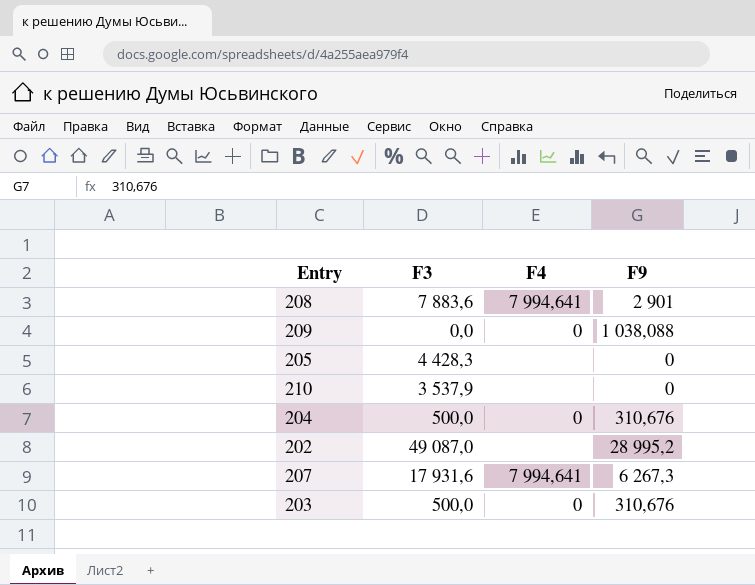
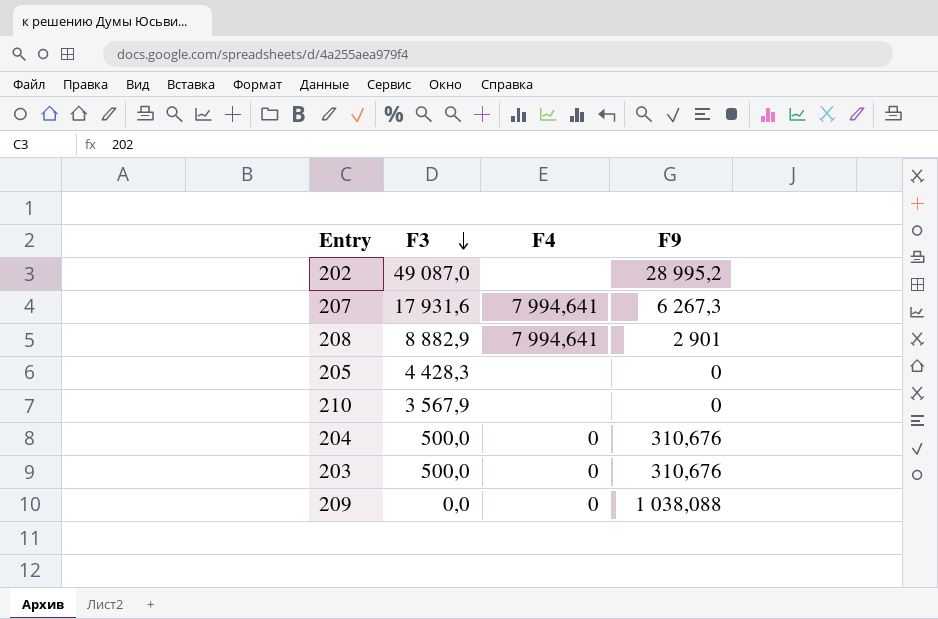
row order: none -> F3 descending
208 | F3: 7 883,6 -> 8 882,9
210 | F3: 3 537,9 -> 3 567,9

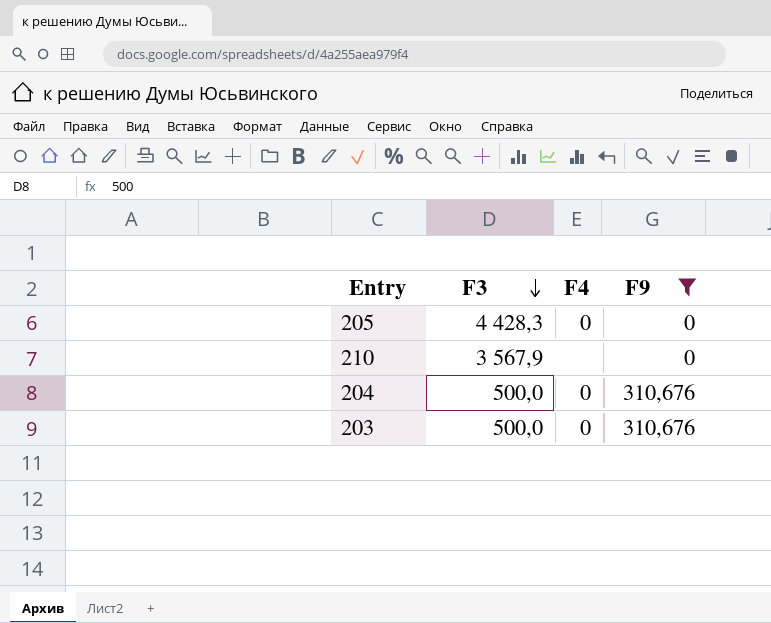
filter: none -> F9 <= 310,676
205 | F4: none -> 0

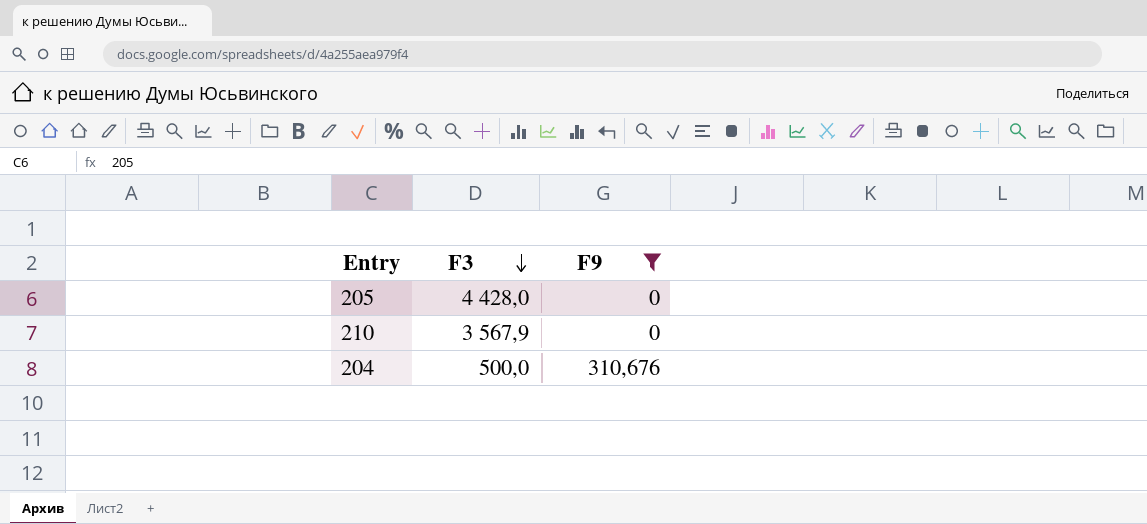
column F4 | position: 3 -> none
row 203: 500,0 | 0 | 310,676 -> none
205 | F3: 4 428,3 -> 4 428,0

